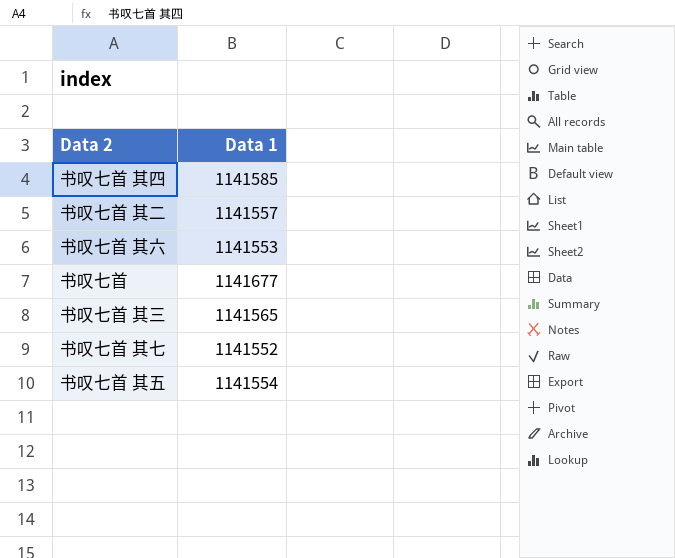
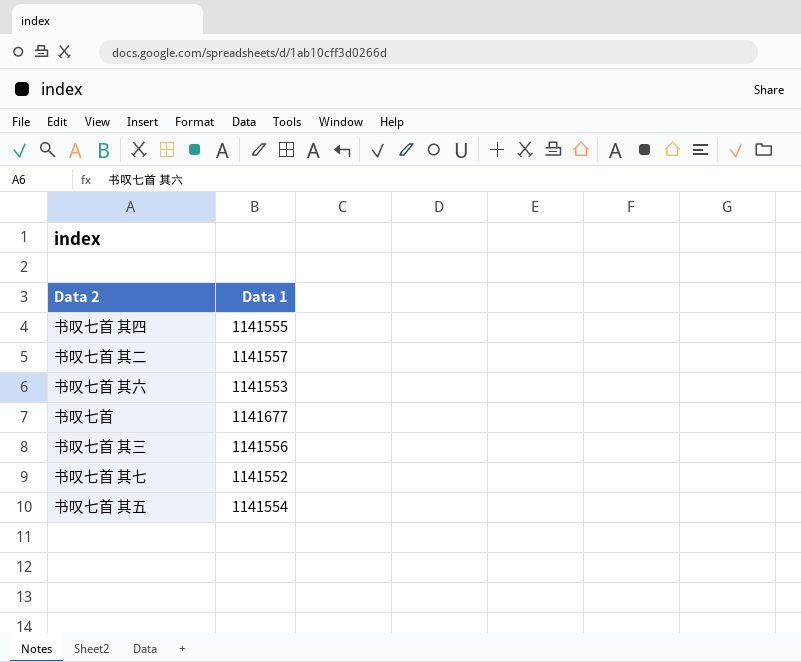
书叹七首 其四 | Data 1: 1141585 -> 1141555
书叹七首 其三 | Data 1: 1141565 -> 1141556

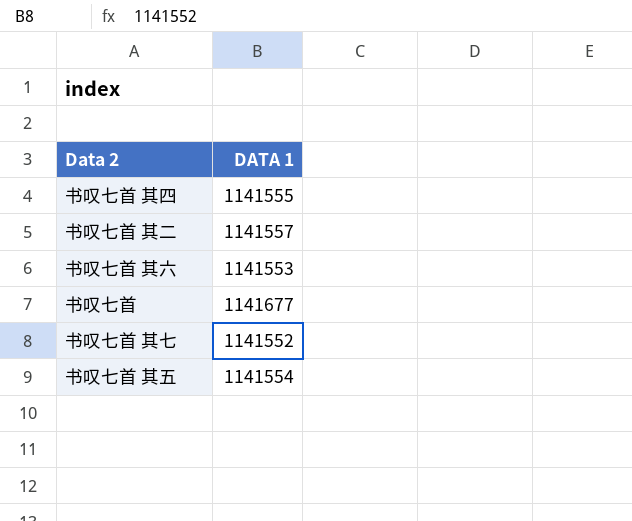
column name: Data 1 -> DATA 1
row 书叹七首 其三: 1141556 -> none

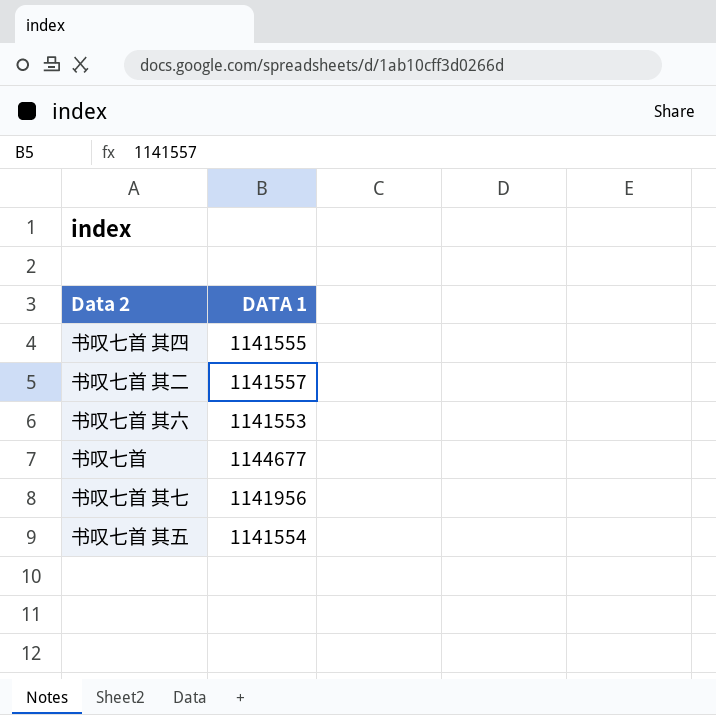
书叹七首 | DATA 1: 1141677 -> 1144677
书叹七首 其七 | DATA 1: 1141552 -> 1141956

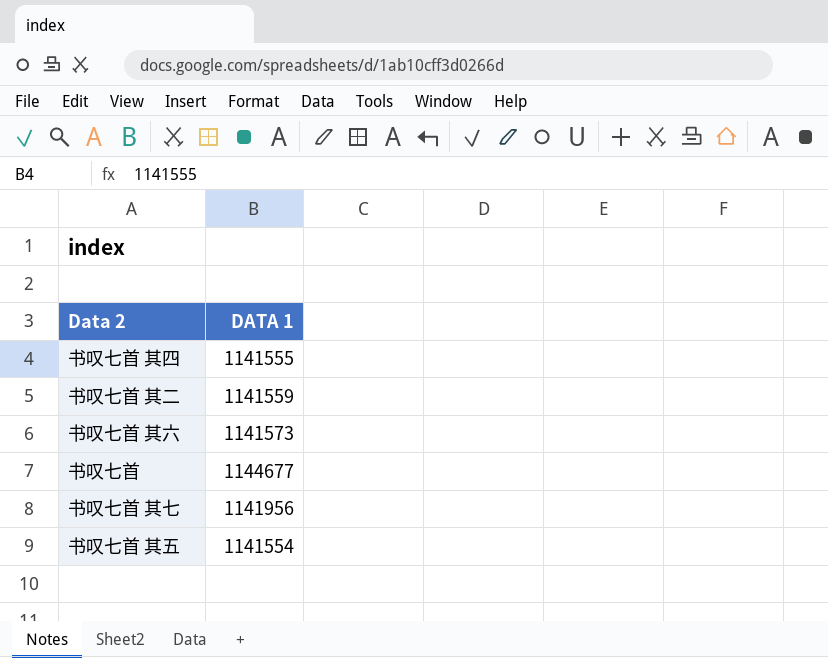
书叹七首 其二 | DATA 1: 1141557 -> 1141559
书叹七首 其六 | DATA 1: 1141553 -> 1141573

